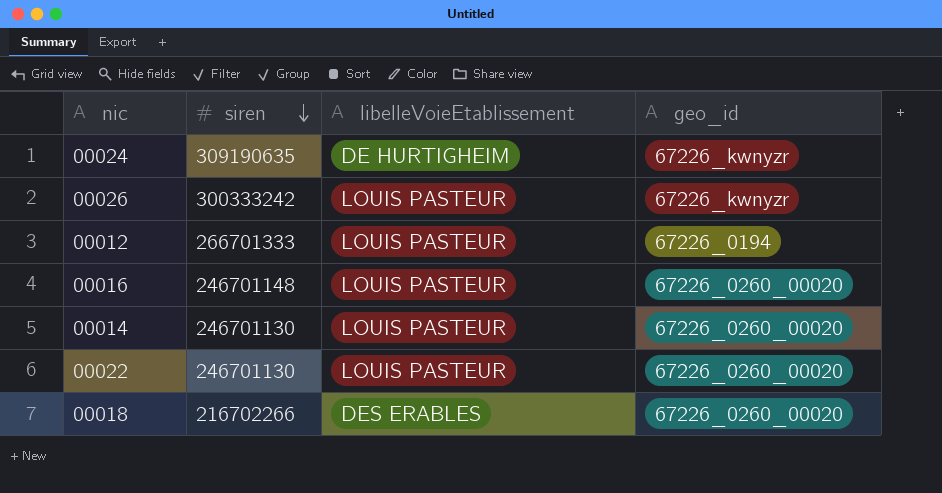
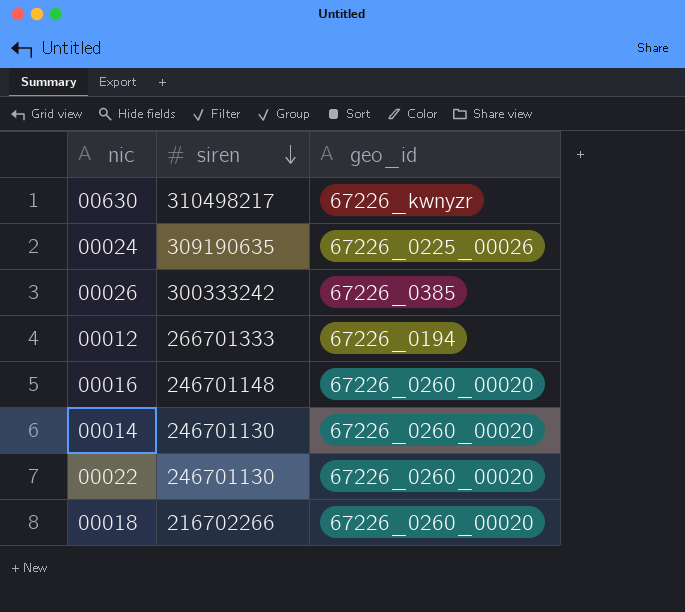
column libelleVoieEtablissement | position: 3 -> none
row 00630: none -> 310498217 | 67226_kwnyzr
00024 | geo_id: 67226_kwnyzr -> 67226_0225_00026
00026 | geo_id: 67226_kwnyzr -> 67226_0385

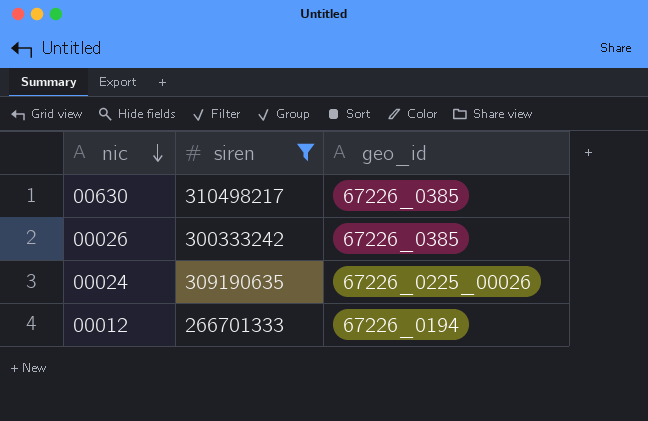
filter: none -> siren >= 266701333
row order: siren descending -> nic descending
00630 | geo_id: 67226_kwnyzr -> 67226_0385

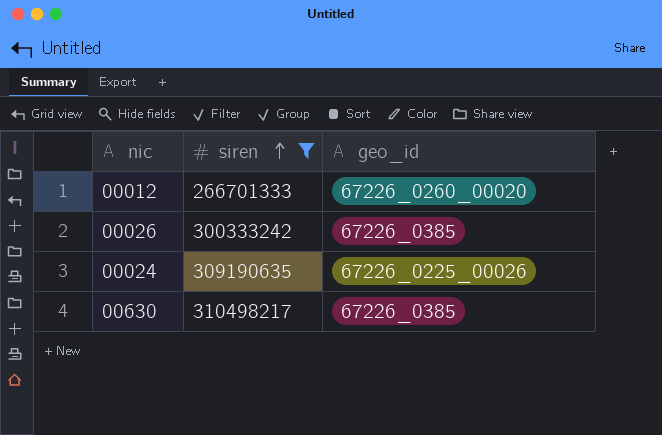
row order: nic descending -> siren ascending
00012 | geo_id: 67226_0194 -> 67226_0260_00020

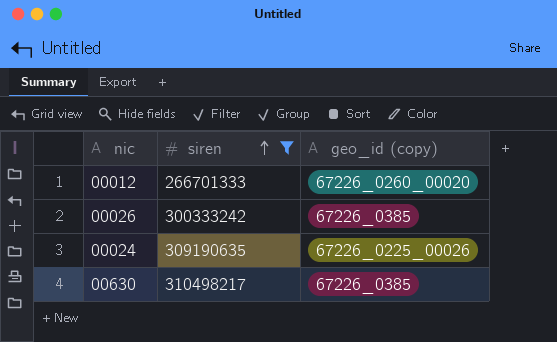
column name: geo_id -> geo_id (copy)

